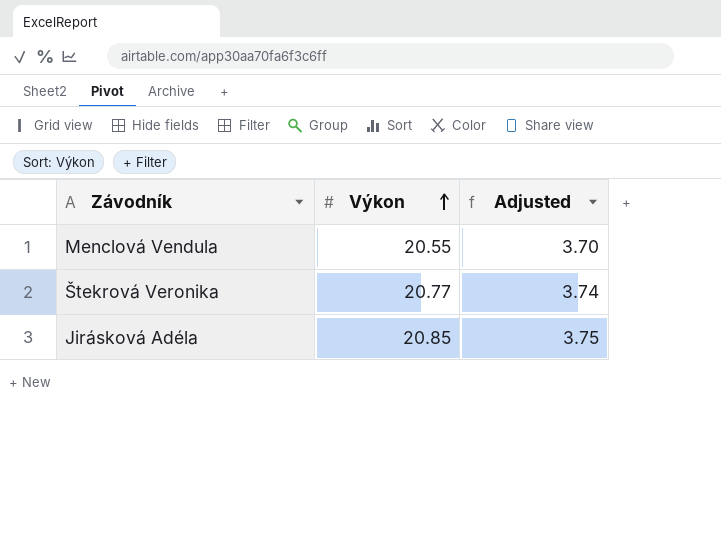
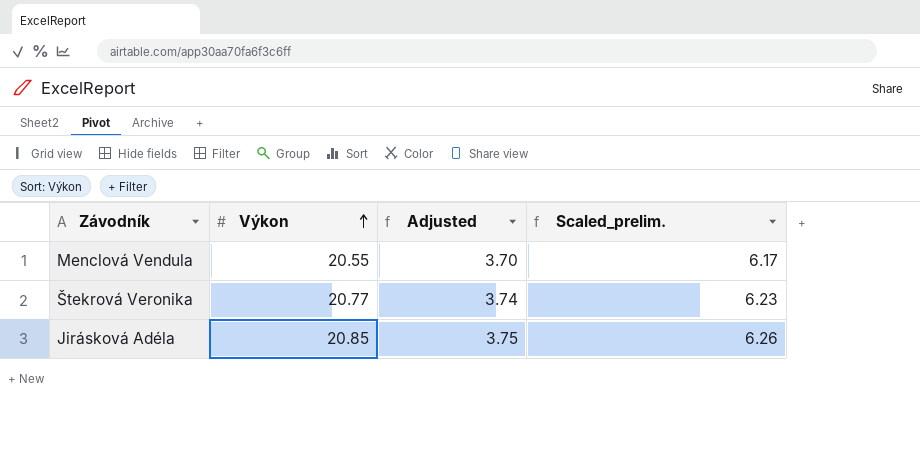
column Scaled_prelim. | formula: none -> [Výkon] * 0.3

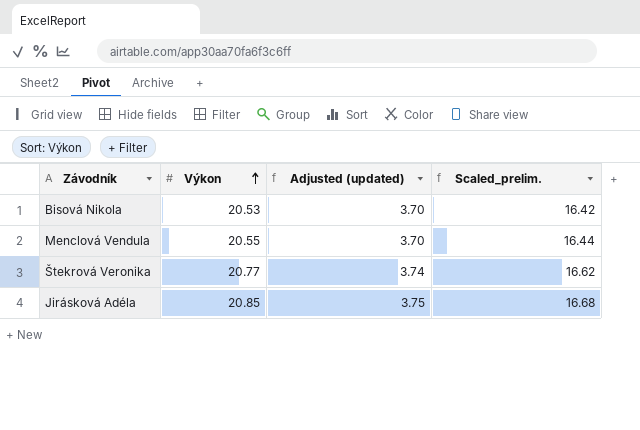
column name: Adjusted -> Adjusted (updated)
column Scaled_prelim. | formula: [Výkon] * 0.3 -> [Výkon] * 0.8
row Bisová Nikola: none -> 20.53 | 3.70 | 16.42

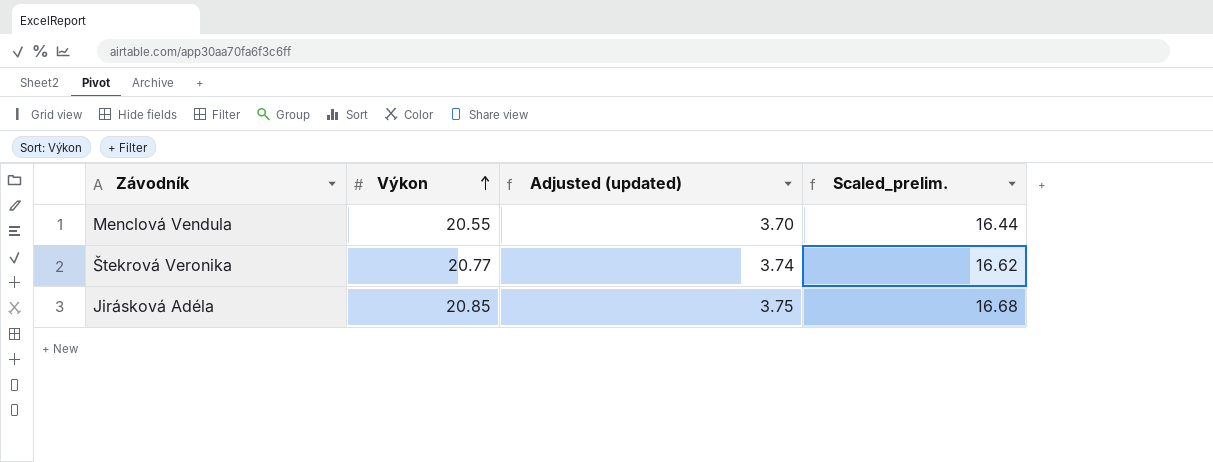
row Bisová Nikola: 20.53 | 3.70 | 16.42 -> none

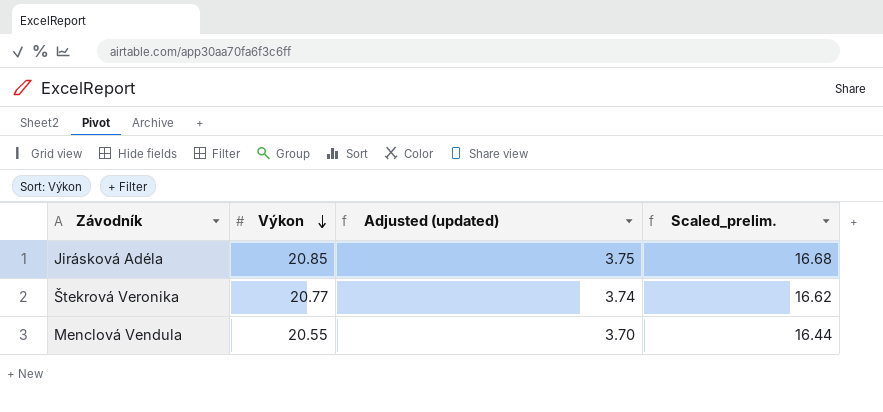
row order: Výkon ascending -> Výkon descending

